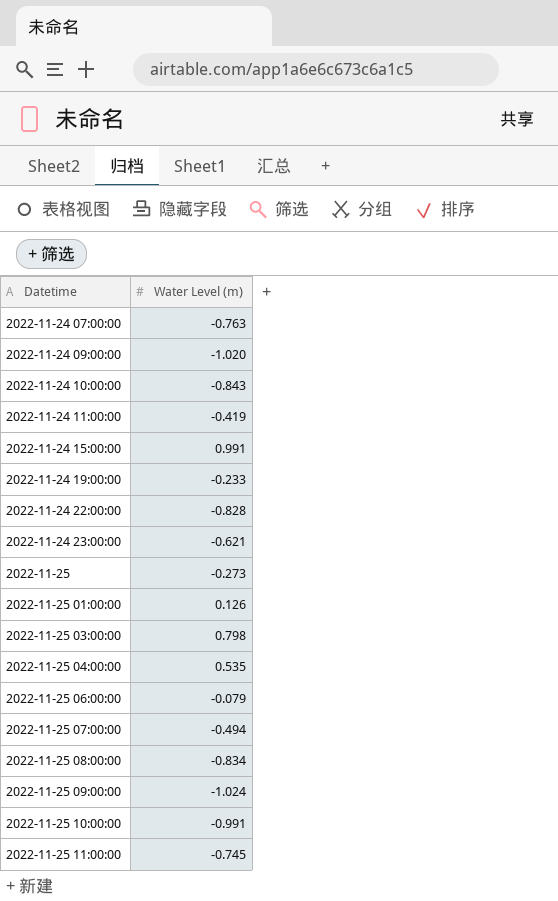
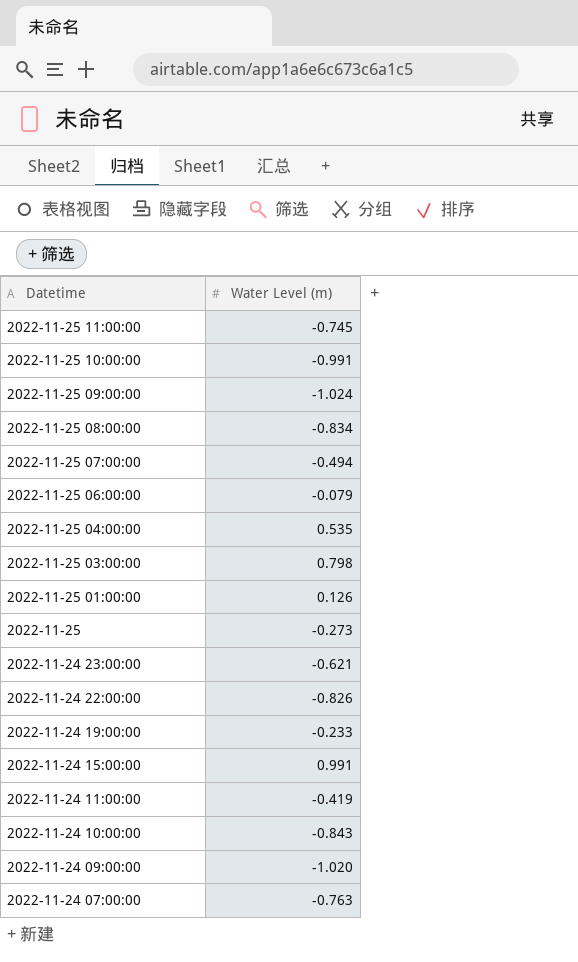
row order: Datetime ascending -> Datetime descending
2022-11-24 22:00:00 | Water Level (m): -0.828 -> -0.826

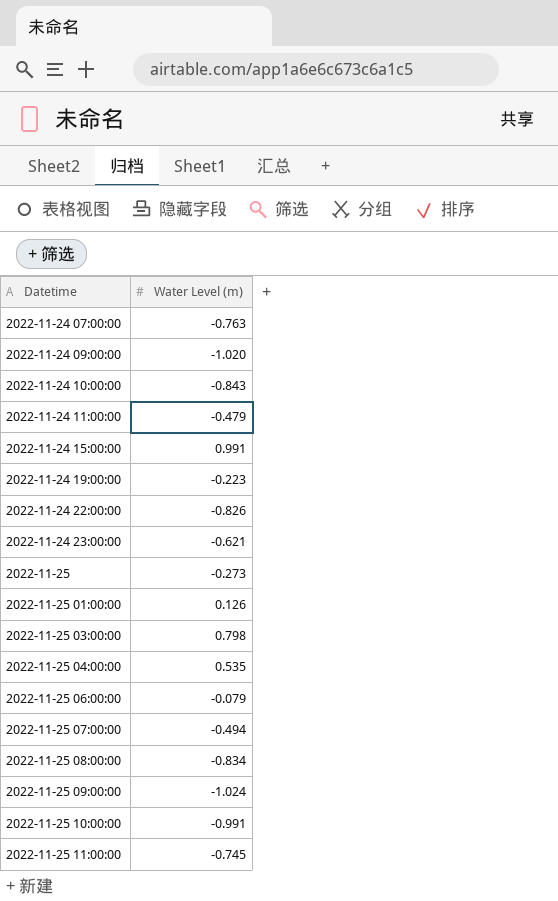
row order: Datetime descending -> Datetime ascending
2022-11-24 11:00:00 | Water Level (m): -0.419 -> -0.479
2022-11-24 19:00:00 | Water Level (m): -0.233 -> -0.223

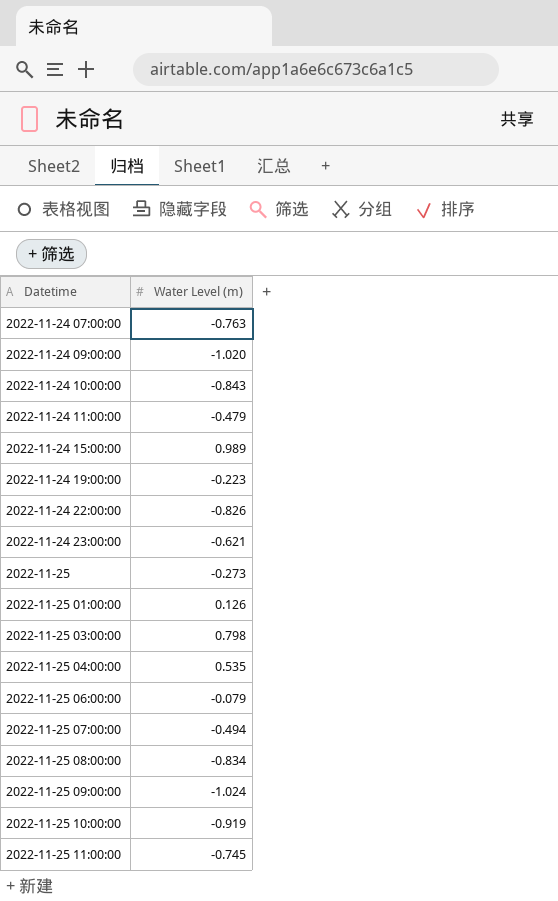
2022-11-24 15:00:00 | Water Level (m): 0.991 -> 0.989
2022-11-25 10:00:00 | Water Level (m): -0.991 -> -0.919

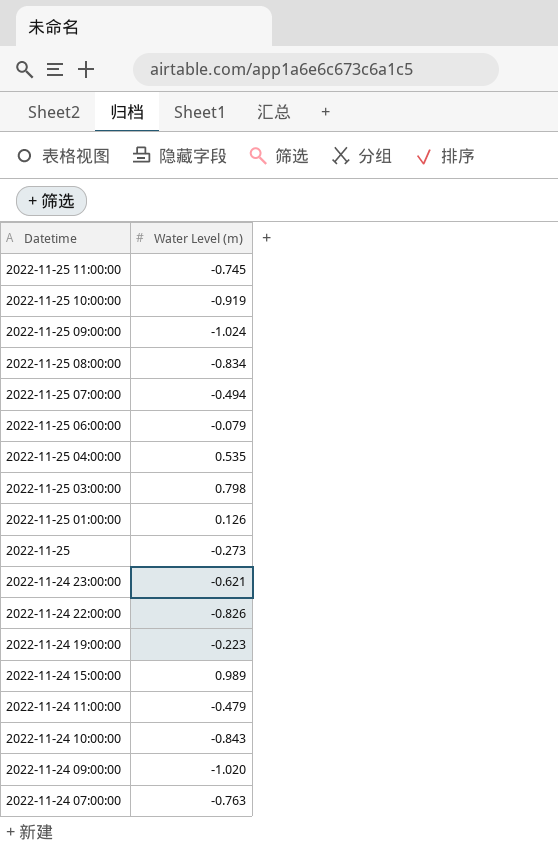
row order: Datetime ascending -> Datetime descending

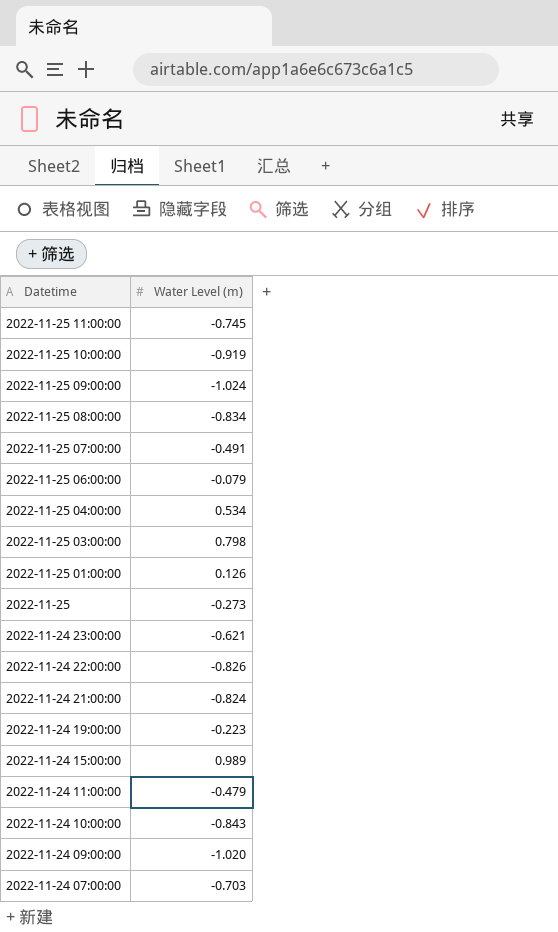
2022-11-25 07:00:00 | Water Level (m): -0.494 -> -0.491
2022-11-25 04:00:00 | Water Level (m): 0.535 -> 0.534
row 2022-11-24 21:00:00: none -> -0.824
2022-11-24 07:00:00 | Water Level (m): -0.763 -> -0.703

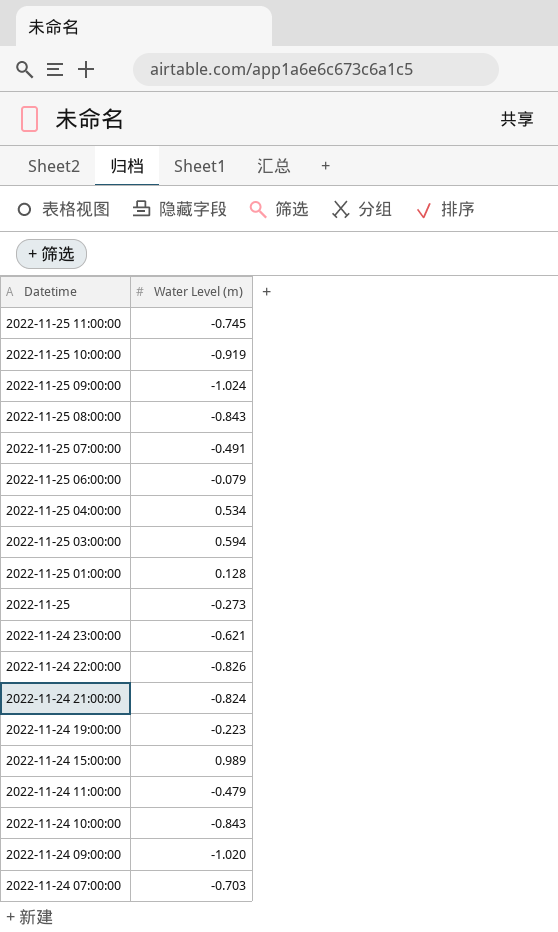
2022-11-25 08:00:00 | Water Level (m): -0.834 -> -0.843
2022-11-25 03:00:00 | Water Level (m): 0.798 -> 0.594
2022-11-25 01:00:00 | Water Level (m): 0.126 -> 0.128

